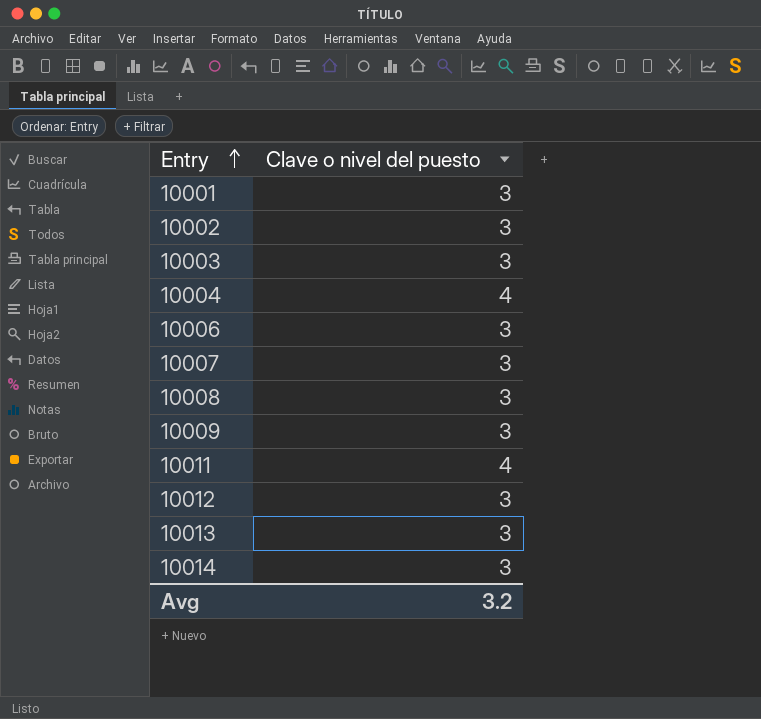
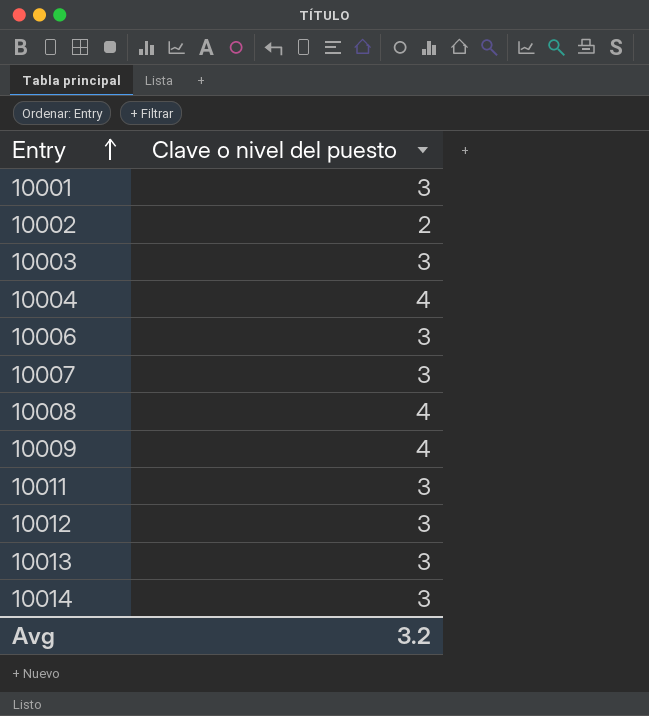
10002 | Clave o nivel del puesto: 3 -> 2
10008 | Clave o nivel del puesto: 3 -> 4
10009 | Clave o nivel del puesto: 3 -> 4
10011 | Clave o nivel del puesto: 4 -> 3

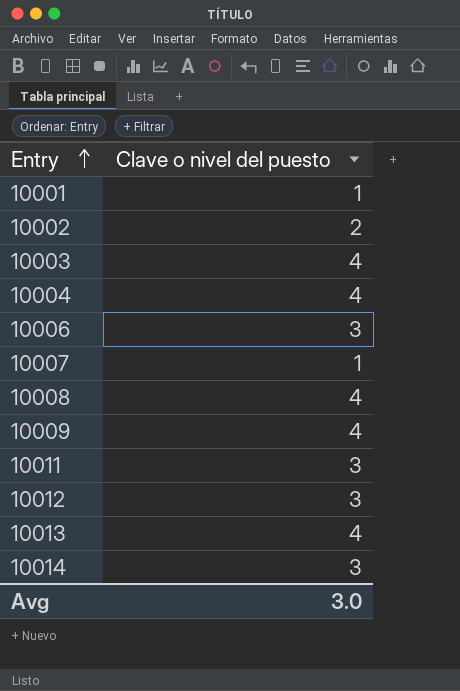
10001 | Clave o nivel del puesto: 3 -> 1
10003 | Clave o nivel del puesto: 3 -> 4
10007 | Clave o nivel del puesto: 3 -> 1
10013 | Clave o nivel del puesto: 3 -> 4
Avg | Clave o nivel del puesto: 3.2 -> 3.0

